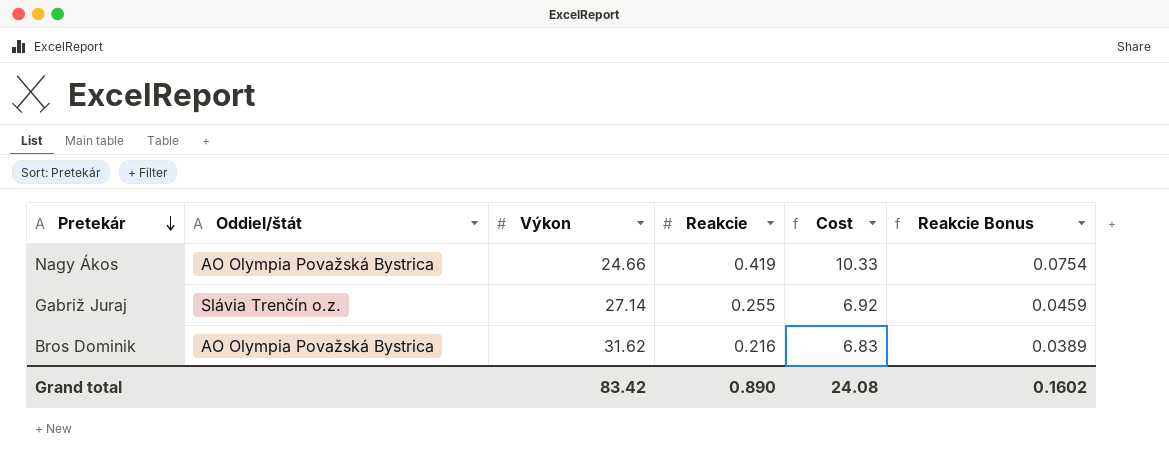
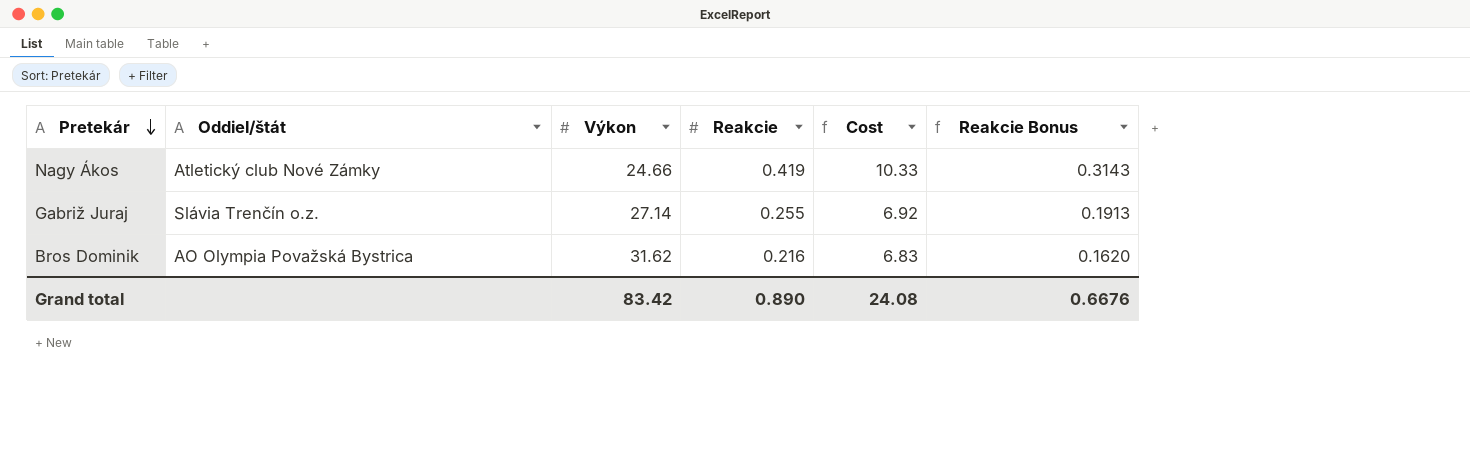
column Reakcie Bonus | formula: [Reakcie] * 0.18 -> [Reakcie] * 0.75
Nagy Ákos | Oddiel/štát: AO Olympia Považská Bystrica -> Atletický club Nové Zámky
Grand total | Reakcie Bonus: 0.1602 -> 0.6676

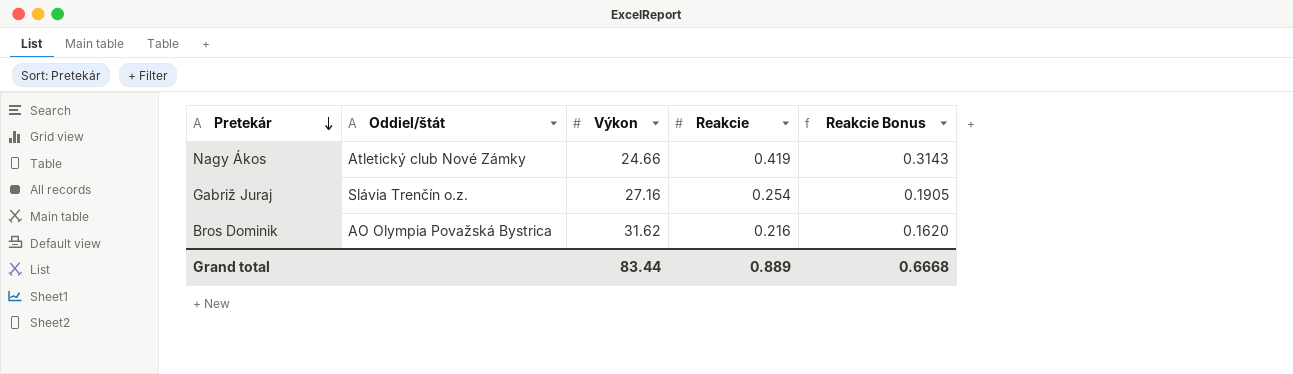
column Cost | formula: [Výkon] * [Reakcie] -> none
Gabriž Juraj | Výkon: 27.14 -> 27.16
Gabriž Juraj | Reakcie: 0.255 -> 0.254
Gabriž Juraj | Reakcie Bonus: 0.1913 -> 0.1905
Grand total | Výkon: 83.42 -> 83.44
Grand total | Reakcie: 0.890 -> 0.889
Grand total | Reakcie Bonus: 0.6676 -> 0.6668

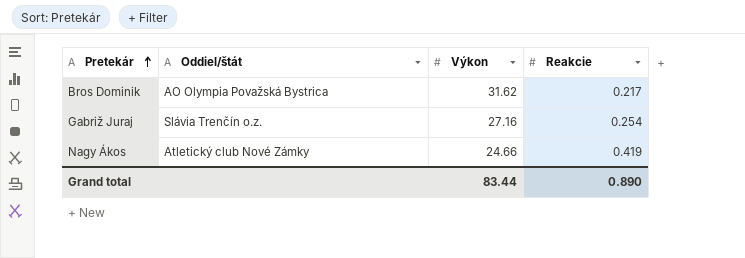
row order: Pretekár descending -> Pretekár ascending
column Reakcie Bonus | formula: [Reakcie] * 0.75 -> none
Bros Dominik | Reakcie: 0.216 -> 0.217
Grand total | Reakcie: 0.889 -> 0.890

